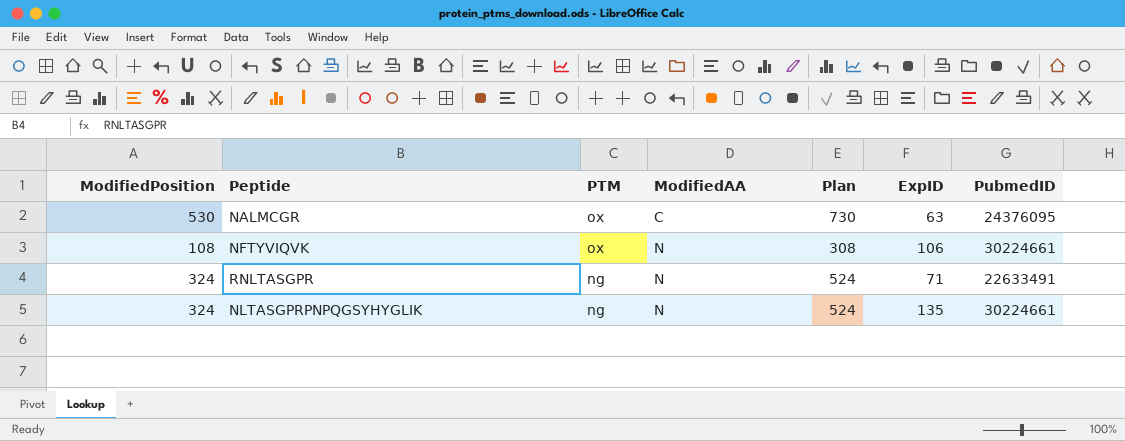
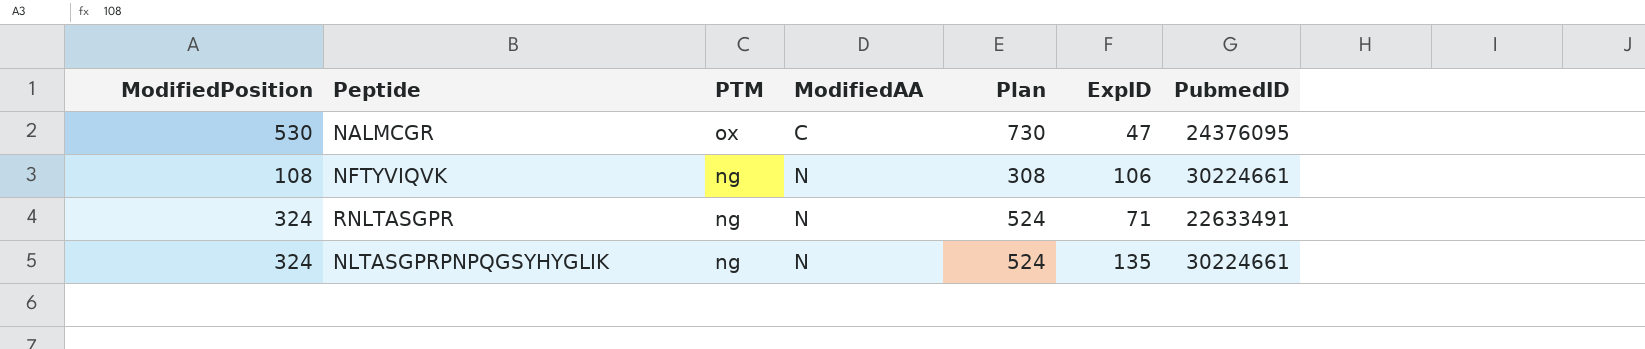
NALMCGR | ExpID: 63 -> 47
NFTYVIQVK | PTM: ox -> ng

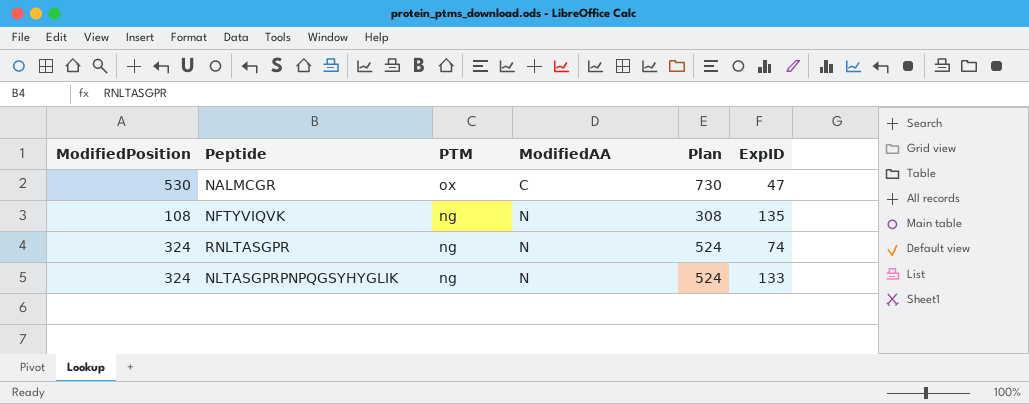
column PubmedID | position: 7 -> none
NFTYVIQVK | ExpID: 106 -> 135
RNLTASGPR | ExpID: 71 -> 74
NLTASGPRPNPQGSYHYGLIK | ExpID: 135 -> 133

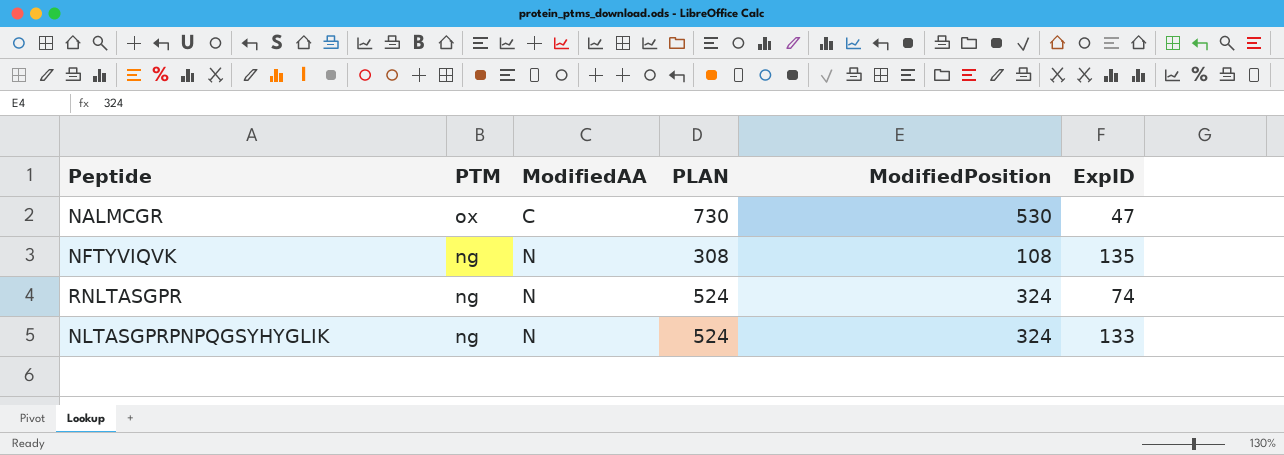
column name: Plan -> PLAN
column ModifiedPosition | position: 1 -> 5

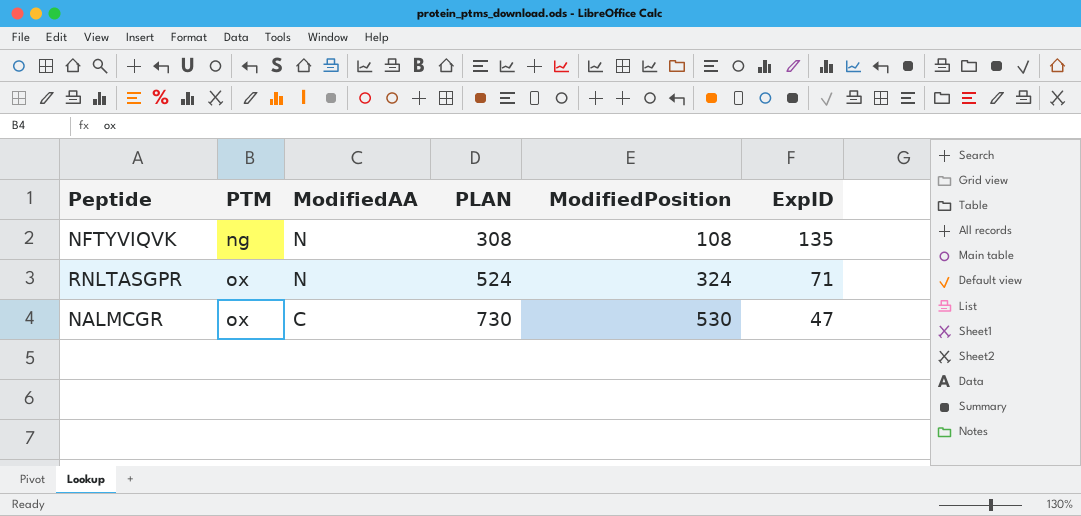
row order: PTM descending -> PTM ascending
row NLTASGPRPNPQGSYHYGLIK: ng | N | 524 | 324 | 133 -> none
RNLTASGPR | PTM: ng -> ox
RNLTASGPR | ExpID: 74 -> 71

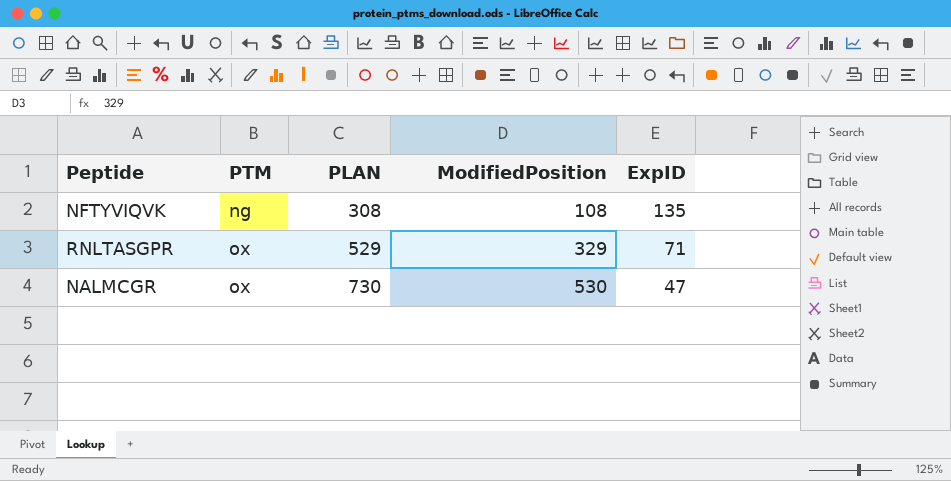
column ModifiedAA | position: 3 -> none
RNLTASGPR | PLAN: 524 -> 529
RNLTASGPR | ModifiedPosition: 324 -> 329

